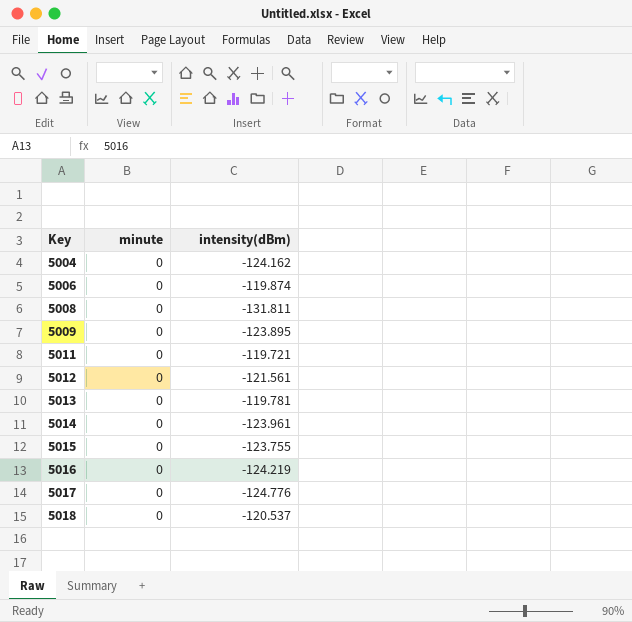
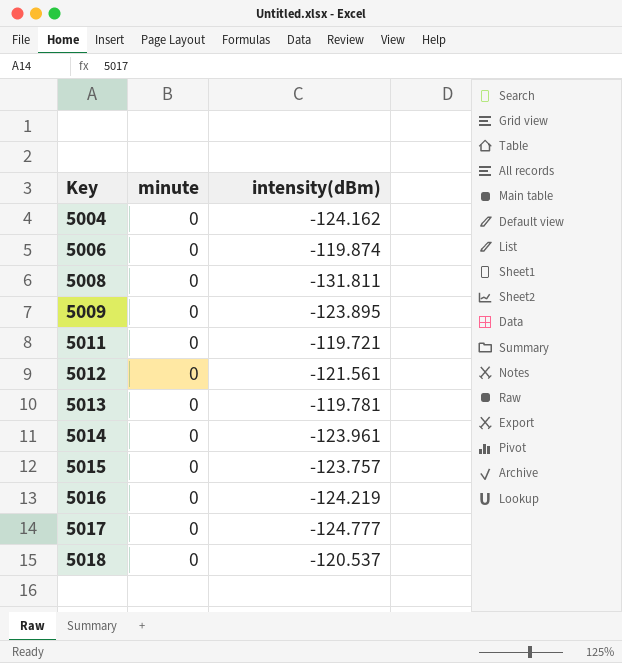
5015 | intensity(dBm): -123.755 -> -123.757
5017 | intensity(dBm): -124.776 -> -124.777

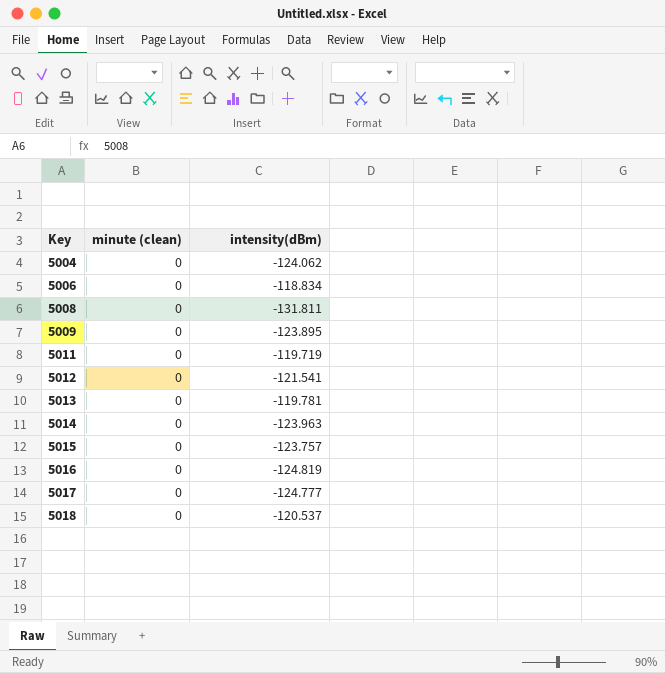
column name: minute -> minute (clean)
5004 | intensity(dBm): -124.162 -> -124.062
5006 | intensity(dBm): -119.874 -> -118.834
5011 | intensity(dBm): -119.721 -> -119.719
5012 | intensity(dBm): -121.561 -> -121.541
5014 | intensity(dBm): -123.961 -> -123.963
5016 | intensity(dBm): -124.219 -> -124.819

